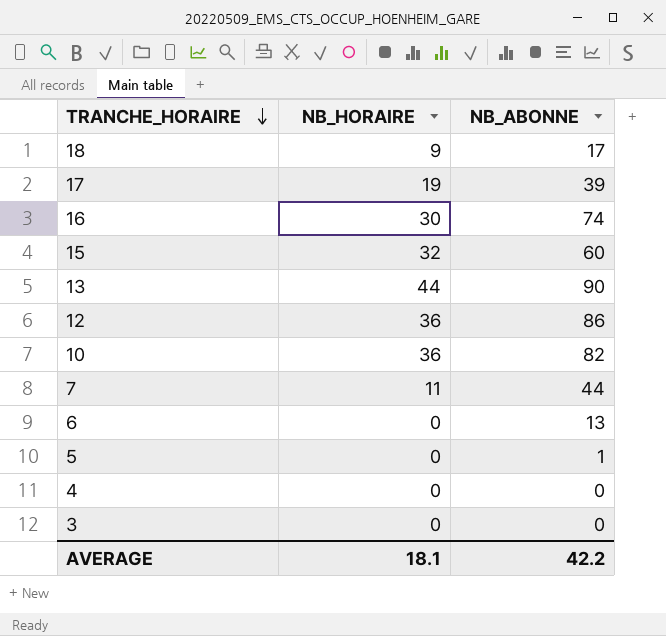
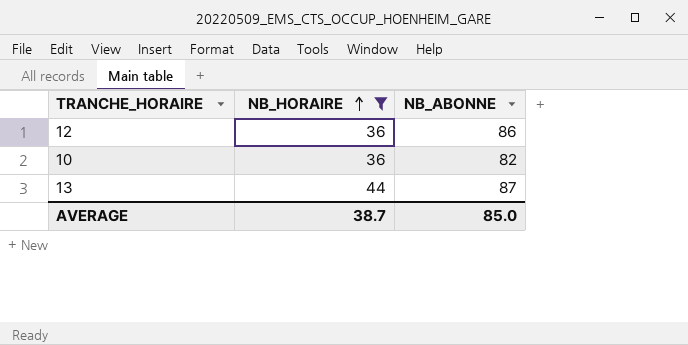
filter: none -> NB_HORAIRE >= 36
row order: TRANCHE_HORAIRE descending -> NB_HORAIRE ascending
13 | NB_ABONNE: 90 -> 87
AVERAGE | NB_HORAIRE: 18.1 -> 38.7
AVERAGE | NB_ABONNE: 42.2 -> 85.0

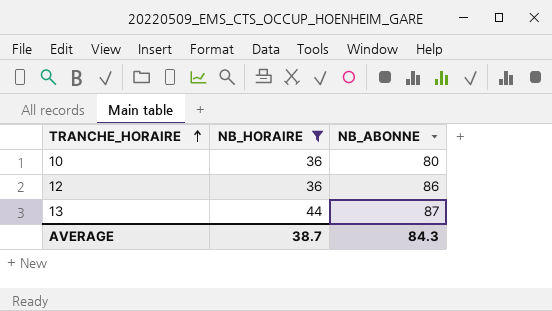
row order: NB_HORAIRE ascending -> TRANCHE_HORAIRE ascending
10 | NB_ABONNE: 82 -> 80
AVERAGE | NB_ABONNE: 85.0 -> 84.3

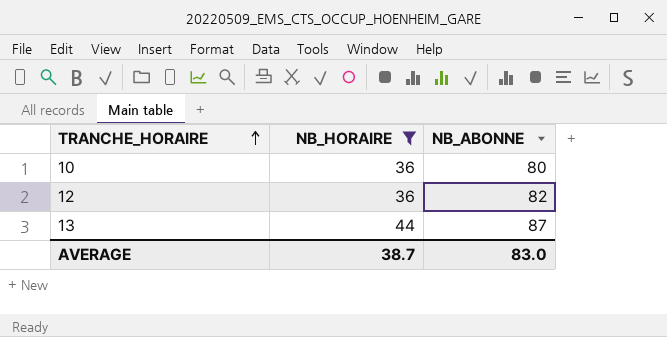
12 | NB_ABONNE: 86 -> 82
AVERAGE | NB_ABONNE: 84.3 -> 83.0

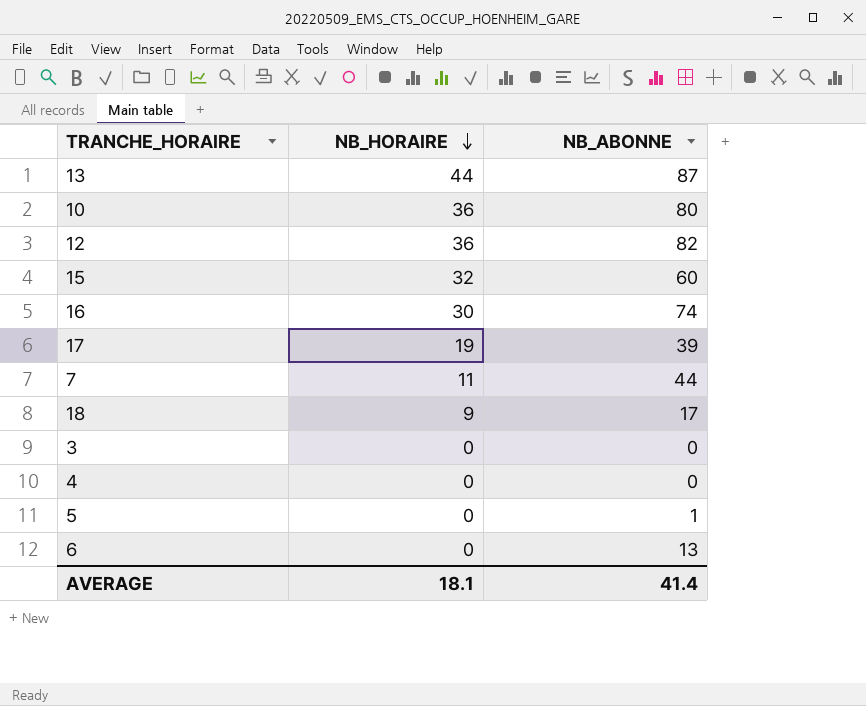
filter: NB_HORAIRE >= 36 -> none
row order: TRANCHE_HORAIRE ascending -> NB_HORAIRE descending
AVERAGE | NB_HORAIRE: 38.7 -> 18.1
AVERAGE | NB_ABONNE: 83.0 -> 41.4

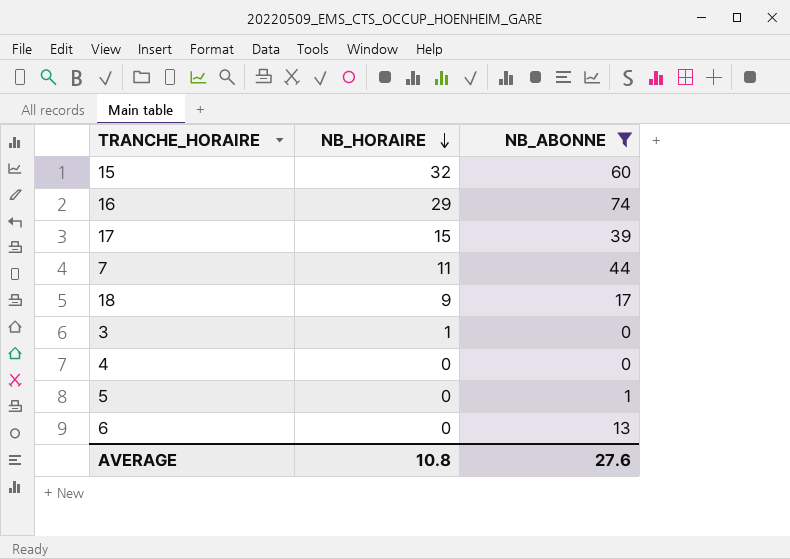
filter: none -> NB_ABONNE <= 74
16 | NB_HORAIRE: 30 -> 29
17 | NB_HORAIRE: 19 -> 15
3 | NB_HORAIRE: 0 -> 1
AVERAGE | NB_HORAIRE: 18.1 -> 10.8
AVERAGE | NB_ABONNE: 41.4 -> 27.6

